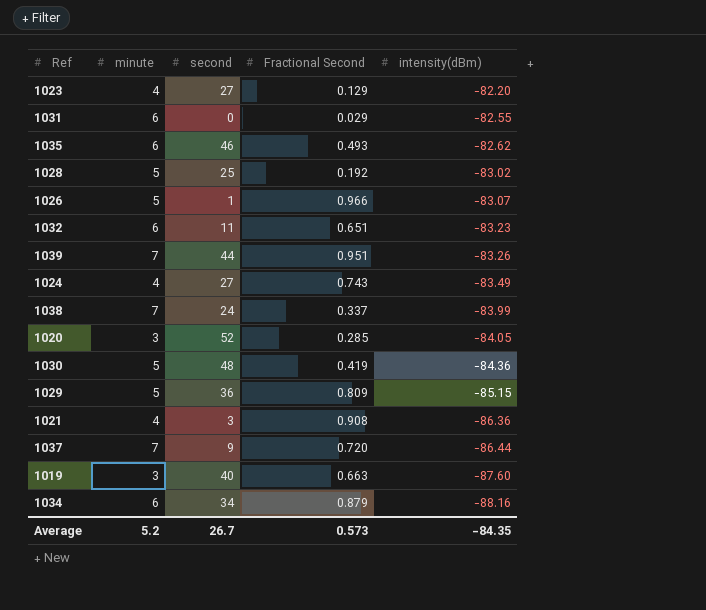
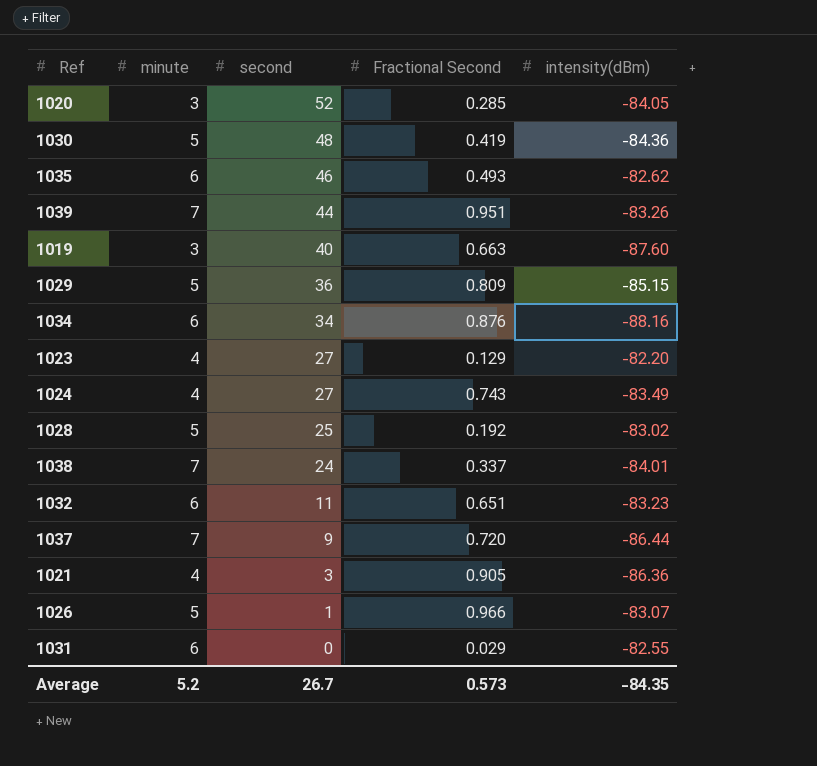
row order: intensity(dBm) descending -> second descending
1034 | Fractional Second: 0.879 -> 0.876
1038 | intensity(dBm): -83.99 -> -84.01
1021 | Fractional Second: 0.908 -> 0.905

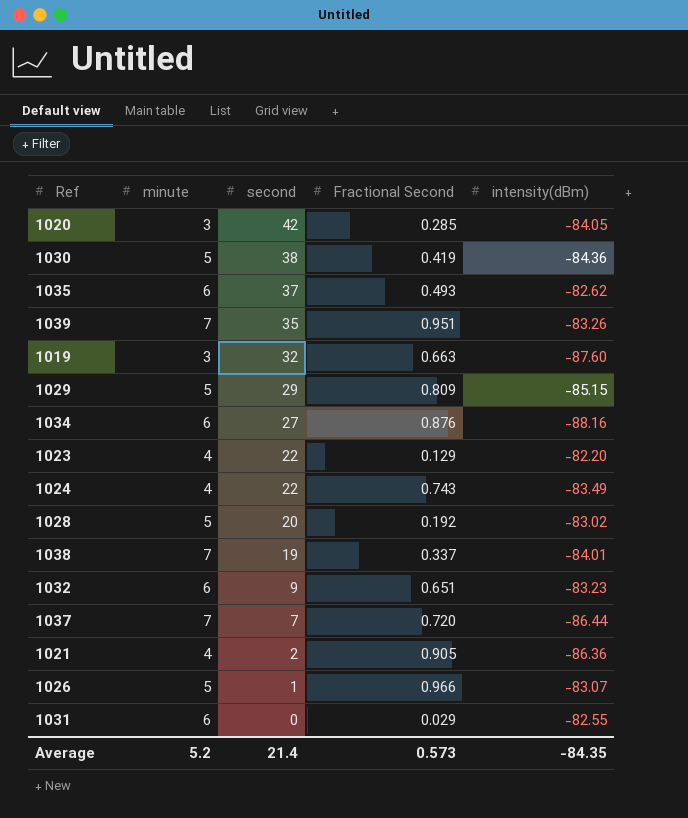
1020 | second: 52 -> 42
1030 | second: 48 -> 38
1035 | second: 46 -> 37
1039 | second: 44 -> 35
1019 | second: 40 -> 32
1029 | second: 36 -> 29
1034 | second: 34 -> 27
1023 | second: 27 -> 22
1024 | second: 27 -> 22
1028 | second: 25 -> 20
1038 | second: 24 -> 19
1032 | second: 11 -> 9
1037 | second: 9 -> 7
1021 | second: 3 -> 2
Average | second: 26.7 -> 21.4

